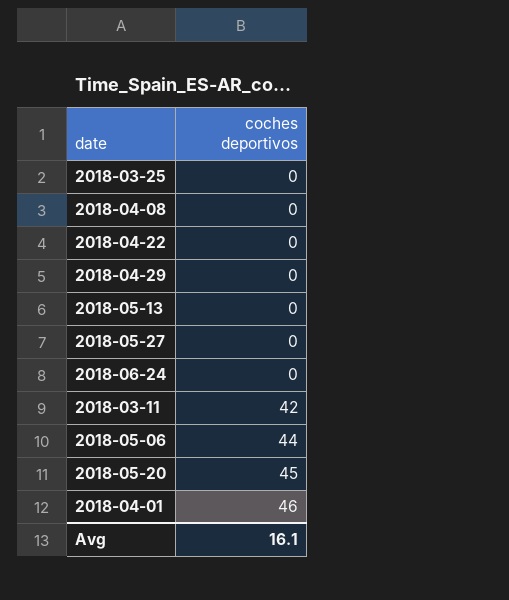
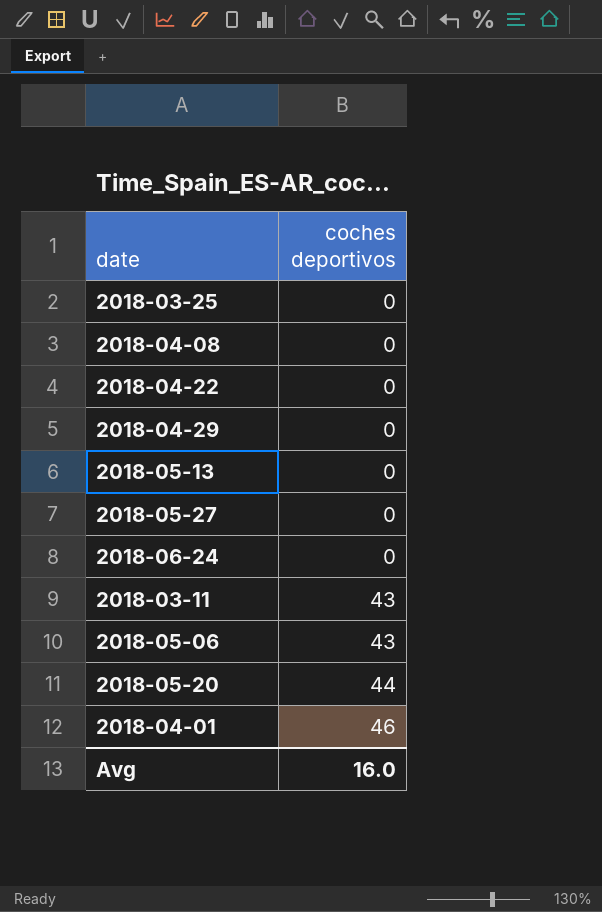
2018-03-11 | coches deportivos: 42 -> 43
2018-05-06 | coches deportivos: 44 -> 43
2018-05-20 | coches deportivos: 45 -> 44
Avg | coches deportivos: 16.1 -> 16.0

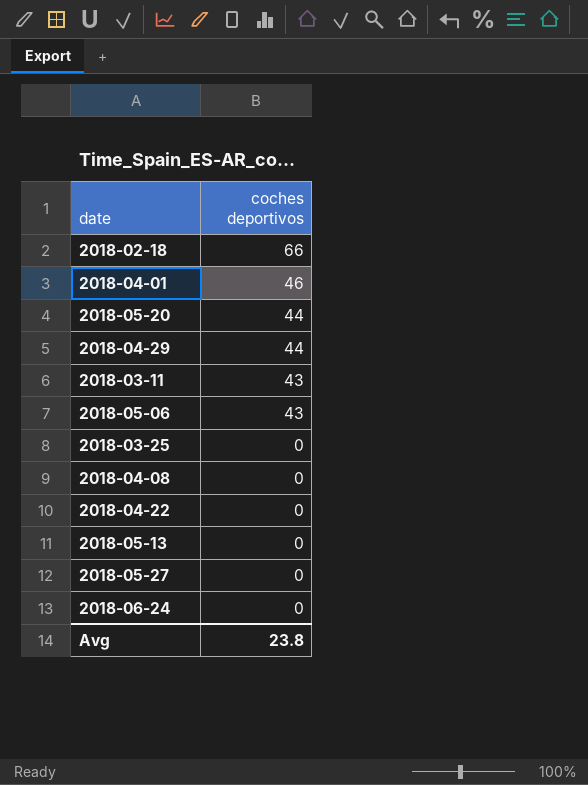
row order: coches deportivos ascending -> coches deportivos descending
row 2018-02-18: none -> 66
2018-04-29 | coches deportivos: 0 -> 44
Avg | coches deportivos: 16.0 -> 23.8

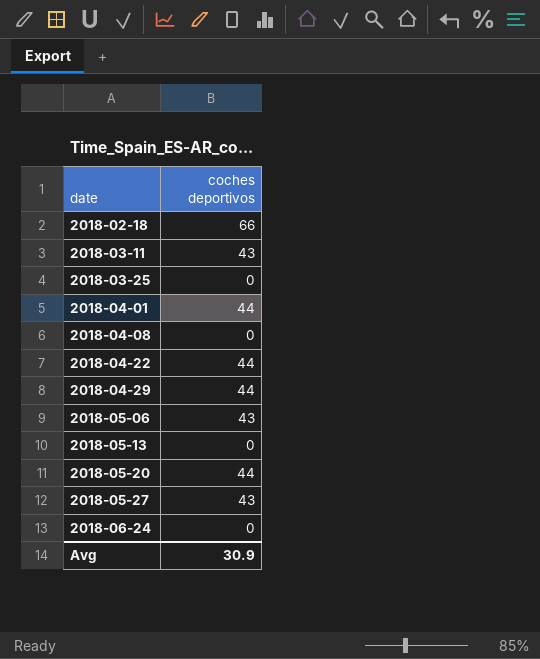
row order: coches deportivos descending -> date ascending
2018-04-01 | coches deportivos: 46 -> 44
2018-04-22 | coches deportivos: 0 -> 44
2018-05-27 | coches deportivos: 0 -> 43
Avg | coches deportivos: 23.8 -> 30.9

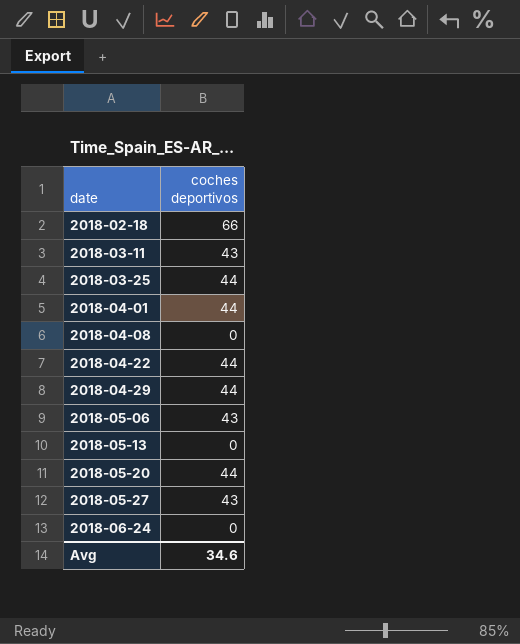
2018-03-25 | coches deportivos: 0 -> 44
Avg | coches deportivos: 30.9 -> 34.6

